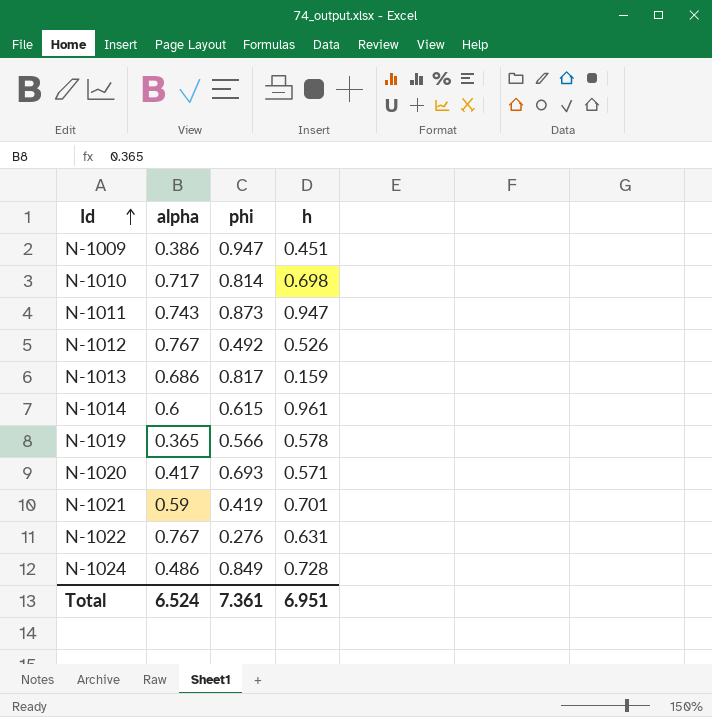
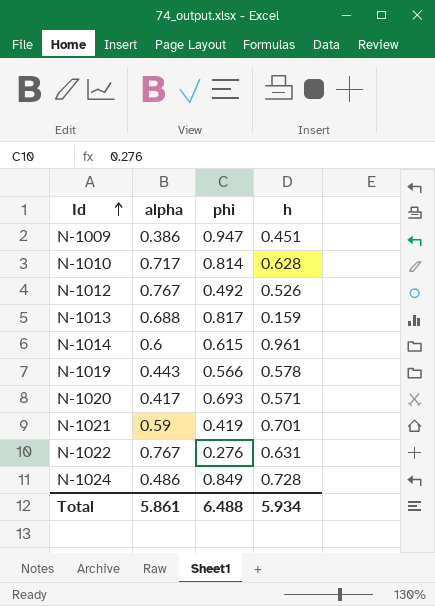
row N-1011: 0.743 | 0.873 | 0.947 -> none
N-1010 | h: 0.698 -> 0.628
N-1013 | alpha: 0.686 -> 0.688
N-1019 | alpha: 0.365 -> 0.443
Total | alpha: 6.524 -> 5.861
Total | phi: 7.361 -> 6.488
Total | h: 6.951 -> 5.934

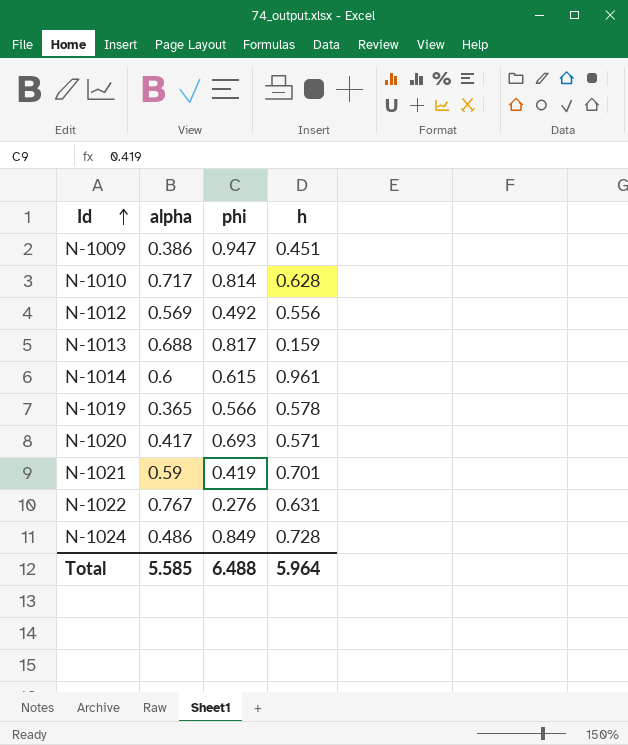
N-1012 | alpha: 0.767 -> 0.569
N-1012 | h: 0.526 -> 0.556
N-1019 | alpha: 0.443 -> 0.365
Total | alpha: 5.861 -> 5.585
Total | h: 5.934 -> 5.964

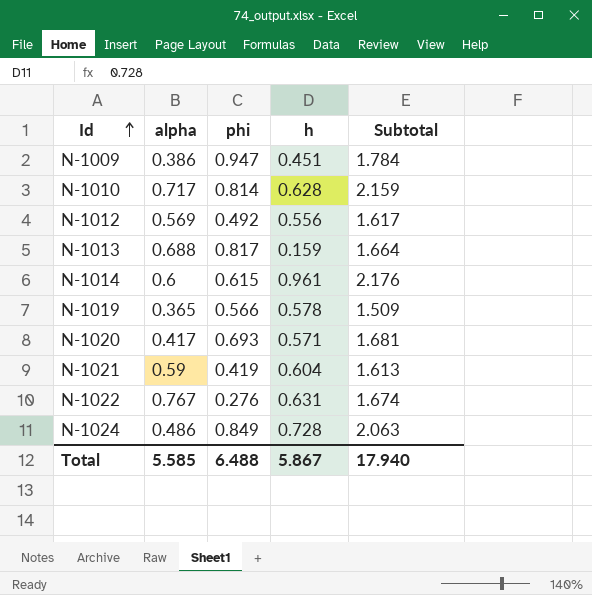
column Subtotal | formula: none -> [alpha] + [phi] + [h]
N-1021 | h: 0.701 -> 0.604
Total | h: 5.964 -> 5.867

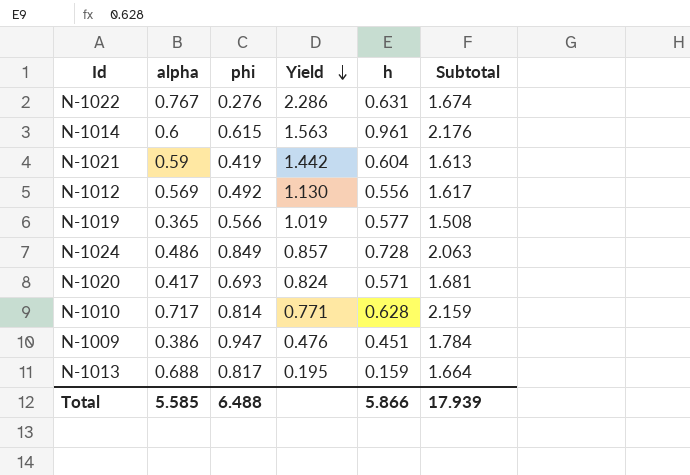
row order: Id ascending -> Yield descending
column Yield | formula: none -> [h] / [phi]
N-1019 | h: 0.578 -> 0.577
N-1019 | Subtotal: 1.509 -> 1.508
Total | h: 5.867 -> 5.866
Total | Subtotal: 17.940 -> 17.939

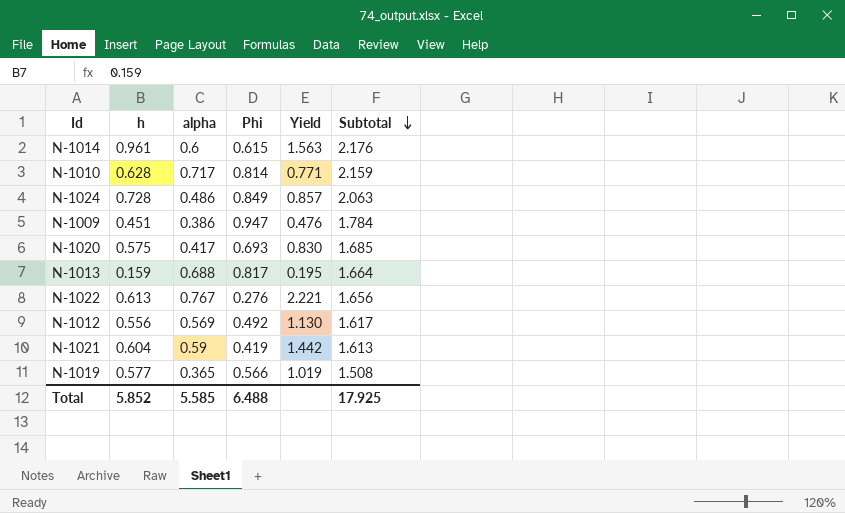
row order: Yield descending -> Subtotal descending
column h | position: 5 -> 2
column name: phi -> Phi
N-1020 | h: 0.571 -> 0.575
N-1020 | Yield: 0.824 -> 0.830
N-1020 | Subtotal: 1.681 -> 1.685
N-1022 | h: 0.631 -> 0.613
N-1022 | Yield: 2.286 -> 2.221
N-1022 | Subtotal: 1.674 -> 1.656
Total | h: 5.866 -> 5.852
Total | Subtotal: 17.939 -> 17.925

